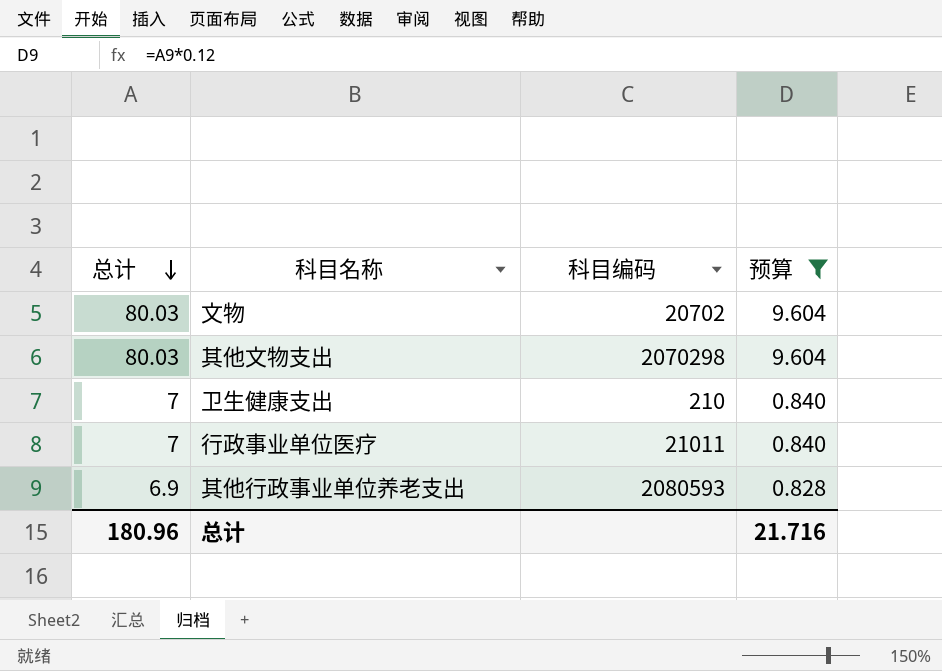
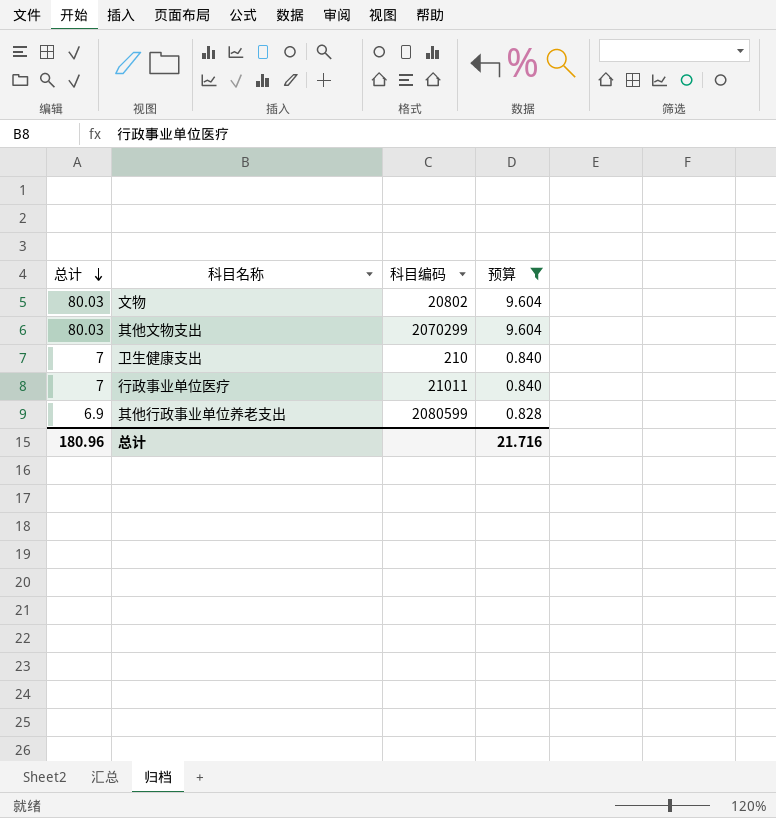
文物 | 科目编码: 20702 -> 20802
其他文物支出 | 科目编码: 2070298 -> 2070299
其他行政事业单位养老支出 | 科目编码: 2080593 -> 2080599

